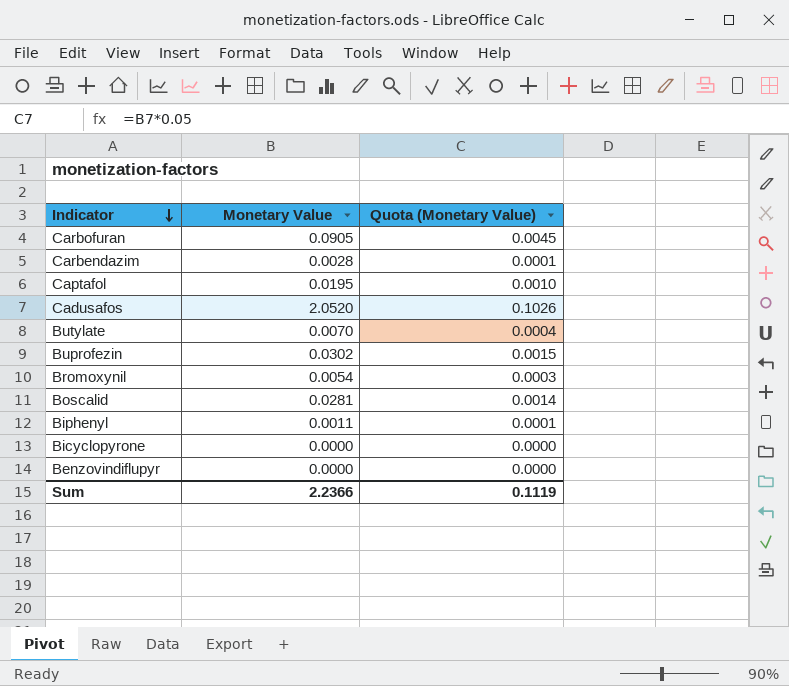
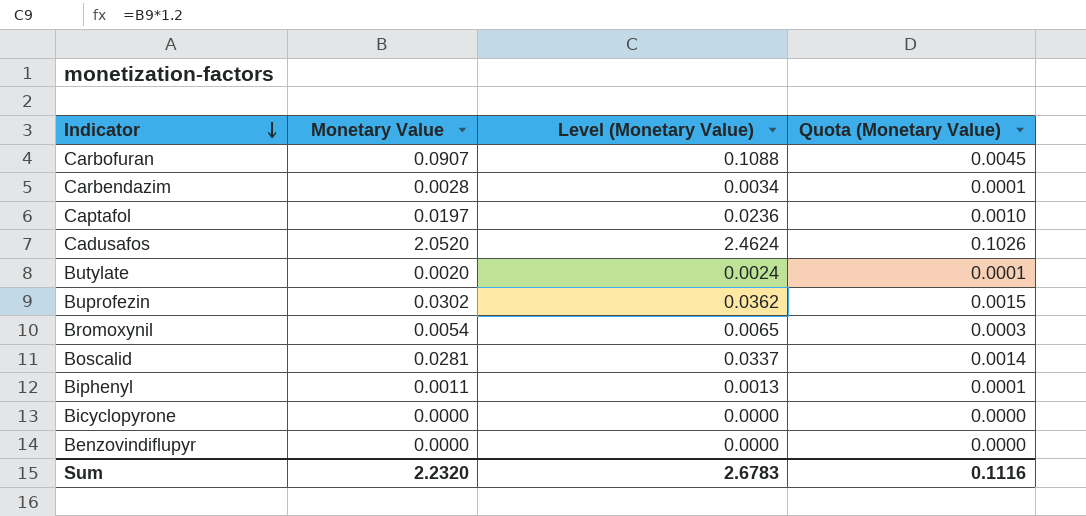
column Level (Monetary Value) | formula: none -> [Monetary Value] * 1.2
Carbofuran | Monetary Value: 0.0905 -> 0.0907
Captafol | Monetary Value: 0.0195 -> 0.0197
Butylate | Monetary Value: 0.0070 -> 0.0020
Butylate | Quota (Monetary Value): 0.0004 -> 0.0001
Sum | Monetary Value: 2.2366 -> 2.2320
Sum | Quota (Monetary Value): 0.1119 -> 0.1116

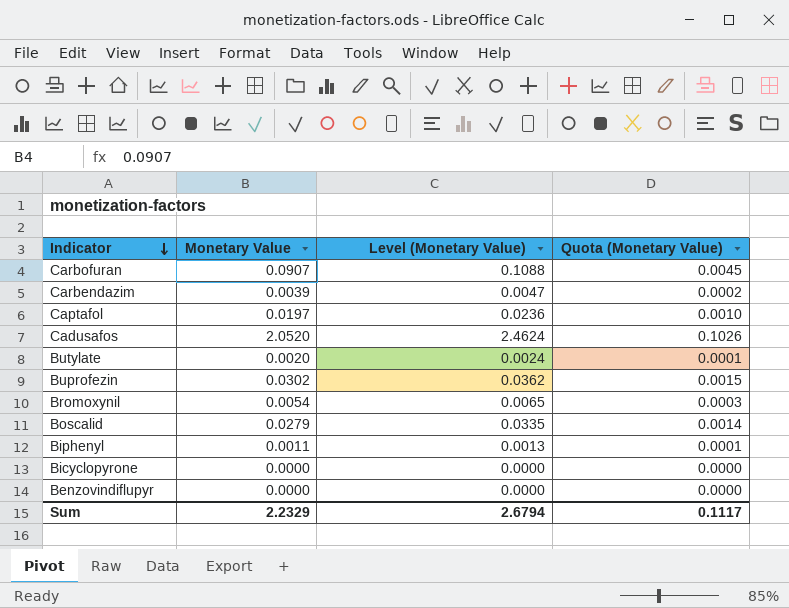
Carbendazim | Monetary Value: 0.0028 -> 0.0039
Carbendazim | Level (Monetary Value): 0.0034 -> 0.0047
Carbendazim | Quota (Monetary Value): 0.0001 -> 0.0002
Boscalid | Monetary Value: 0.0281 -> 0.0279
Boscalid | Level (Monetary Value): 0.0337 -> 0.0335
Sum | Monetary Value: 2.2320 -> 2.2329
Sum | Level (Monetary Value): 2.6783 -> 2.6794
Sum | Quota (Monetary Value): 0.1116 -> 0.1117

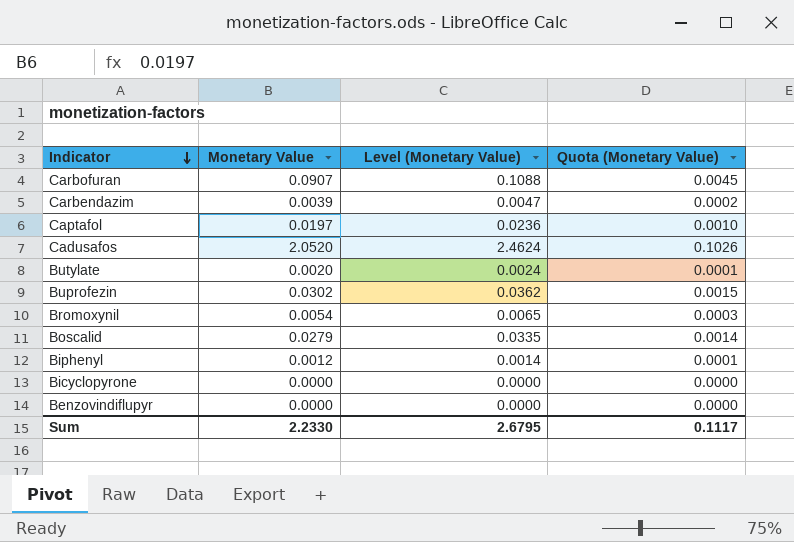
Biphenyl | Monetary Value: 0.0011 -> 0.0012
Biphenyl | Level (Monetary Value): 0.0013 -> 0.0014
Sum | Monetary Value: 2.2329 -> 2.2330
Sum | Level (Monetary Value): 2.6794 -> 2.6795

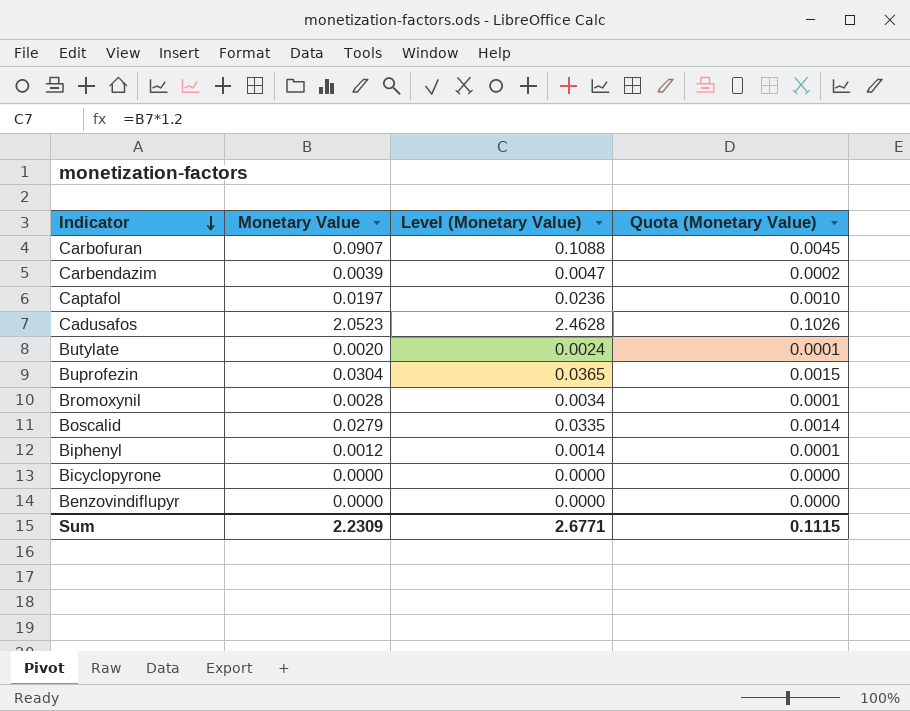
Cadusafos | Monetary Value: 2.0520 -> 2.0523
Cadusafos | Level (Monetary Value): 2.4624 -> 2.4628
Buprofezin | Monetary Value: 0.0302 -> 0.0304
Buprofezin | Level (Monetary Value): 0.0362 -> 0.0365
Bromoxynil | Monetary Value: 0.0054 -> 0.0028
Bromoxynil | Level (Monetary Value): 0.0065 -> 0.0034
Bromoxynil | Quota (Monetary Value): 0.0003 -> 0.0001
Sum | Monetary Value: 2.2330 -> 2.2309
Sum | Level (Monetary Value): 2.6795 -> 2.6771
Sum | Quota (Monetary Value): 0.1117 -> 0.1115

